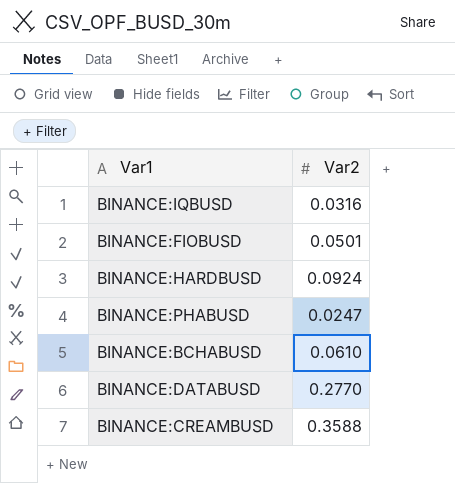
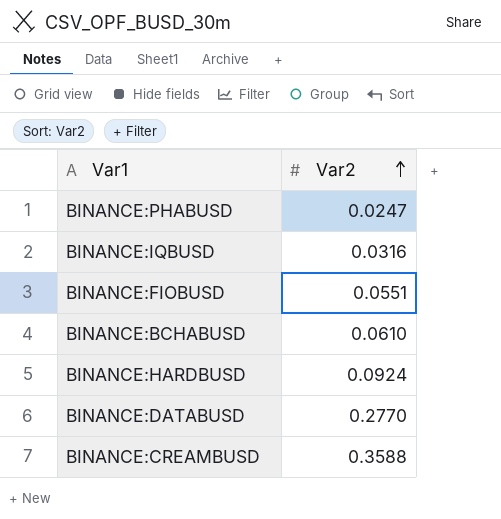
row order: none -> Var2 ascending
BINANCE:FIOBUSD | Var2: 0.0501 -> 0.0551

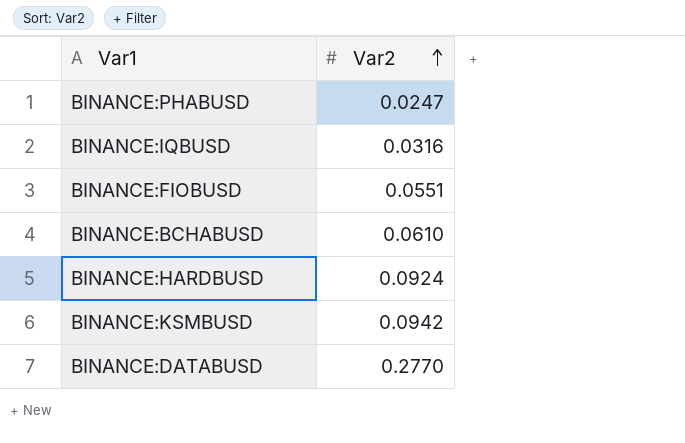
row BINANCE:CREAMBUSD: 0.3588 -> none
row BINANCE:KSMBUSD: none -> 0.0942

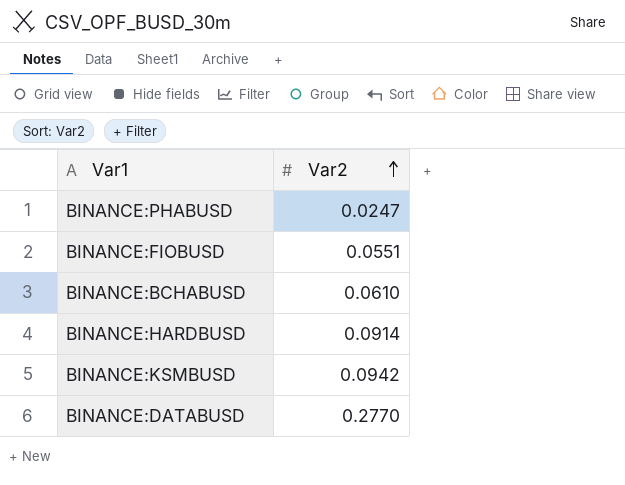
row BINANCE:IQBUSD: 0.0316 -> none
BINANCE:HARDBUSD | Var2: 0.0924 -> 0.0914

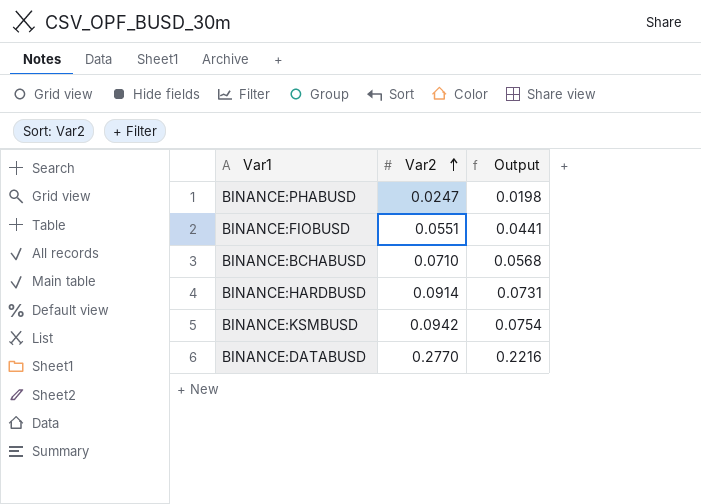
column Output | formula: none -> [Var2] * 0.8
BINANCE:BCHABUSD | Var2: 0.0610 -> 0.0710

